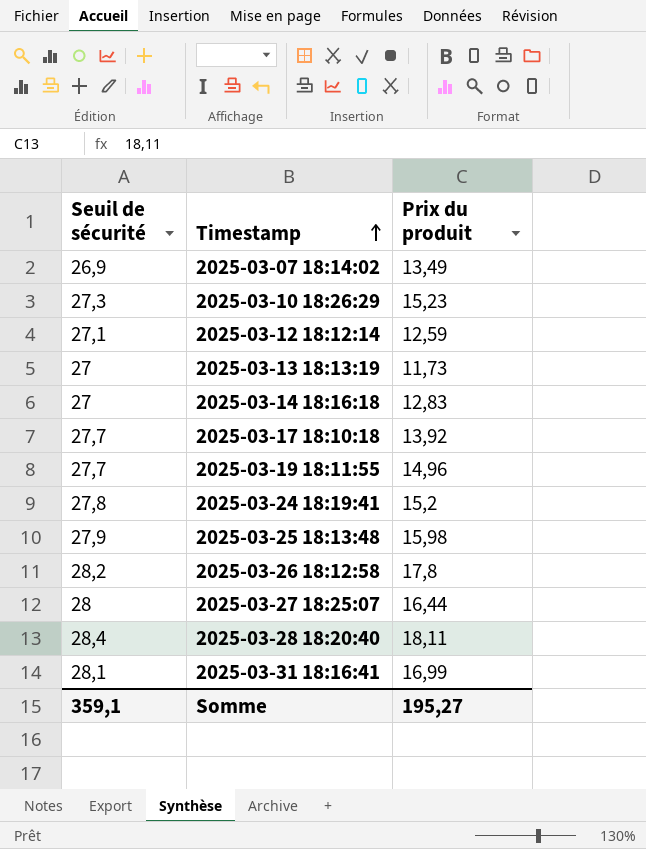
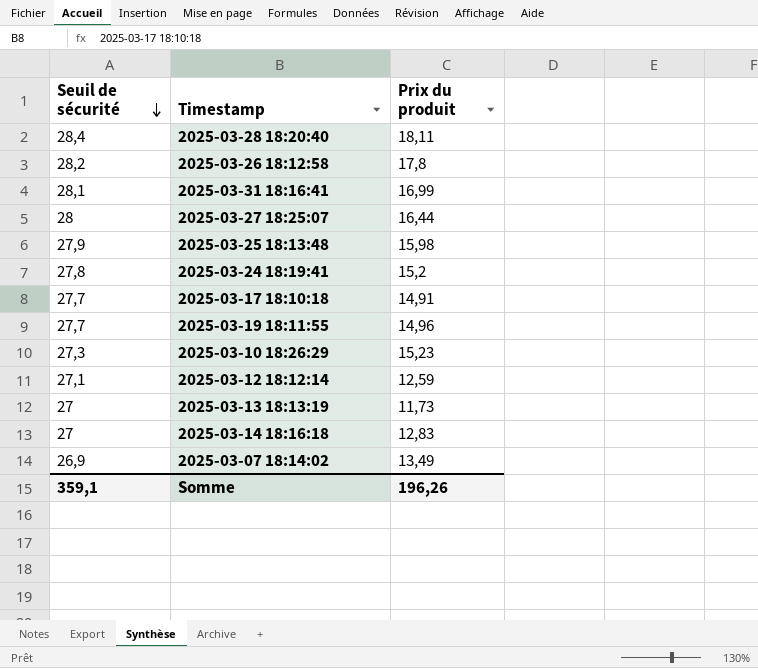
row order: Timestamp ascending -> Seuil de sécurité descending
2025-03-17 18:10:18 | Prix du produit: 13,92 -> 14,91
Somme | Prix du produit: 195,27 -> 196,26

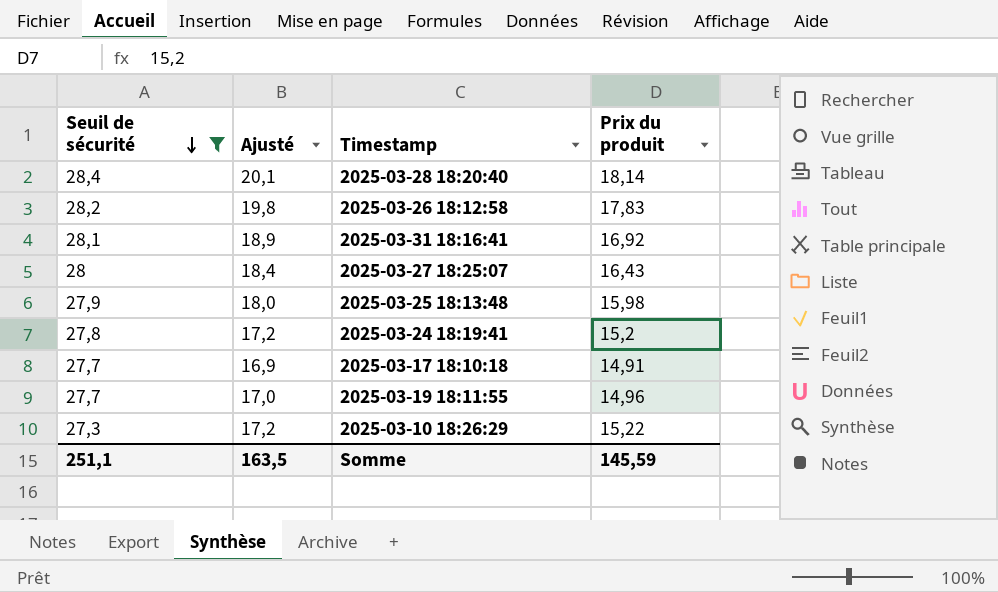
filter: none -> Seuil de sécurité >= 27,3
column Ajusté | formula: none -> [Prix du produit] + 2
2025-03-28 18:20:40 | Prix du produit: 18,11 -> 18,14
2025-03-26 18:12:58 | Prix du produit: 17,8 -> 17,83
2025-03-31 18:16:41 | Prix du produit: 16,99 -> 16,92
2025-03-27 18:25:07 | Prix du produit: 16,44 -> 16,43
2025-03-10 18:26:29 | Prix du produit: 15,23 -> 15,22
Somme | Seuil de sécurité: 359,1 -> 251,1
Somme | Prix du produit: 196,26 -> 145,59

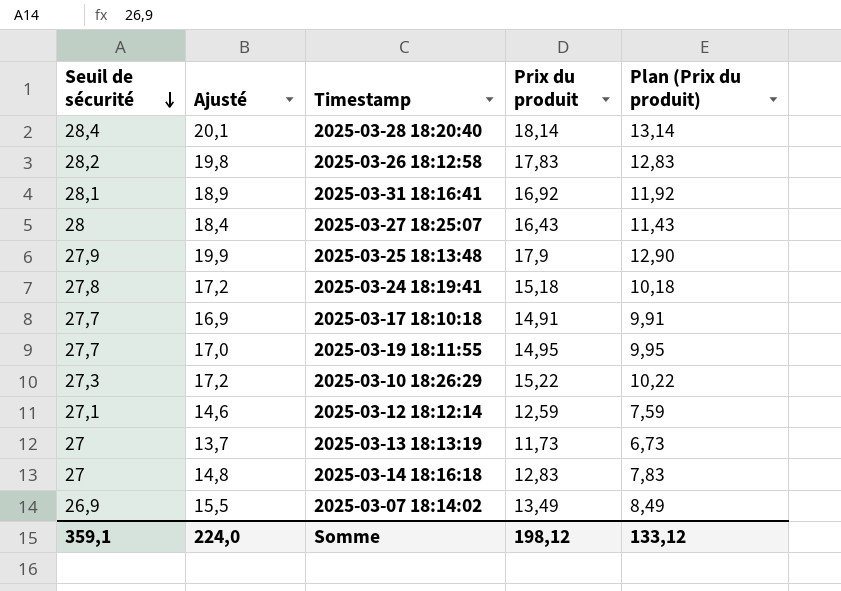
filter: Seuil de sécurité >= 27,3 -> none
column Plan (Prix du produit) | formula: none -> [Prix du produit] - 5
2025-03-25 18:13:48 | Ajusté: 18,0 -> 19,9
2025-03-25 18:13:48 | Prix du produit: 15,98 -> 17,9
2025-03-24 18:19:41 | Prix du produit: 15,2 -> 15,18
2025-03-19 18:11:55 | Prix du produit: 14,96 -> 14,95
Somme | Seuil de sécurité: 251,1 -> 359,1
Somme | Ajusté: 163,5 -> 224,0
Somme | Prix du produit: 145,59 -> 198,12

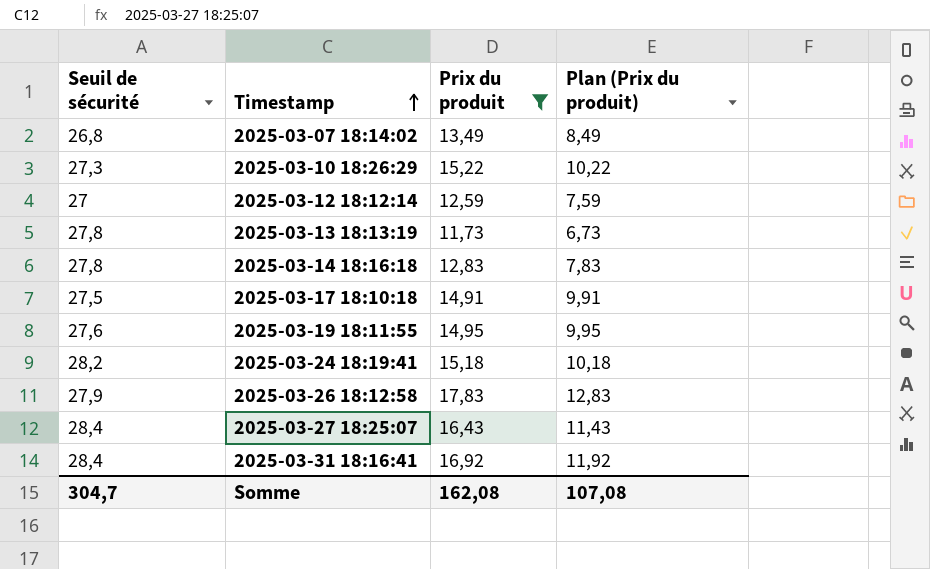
filter: none -> Prix du produit <= 17,83
row order: Seuil de sécurité descending -> Timestamp ascending
column Ajusté | formula: [Prix du produit] + 2 -> none
2025-03-07 18:14:02 | Seuil de sécurité: 26,9 -> 26,8
2025-03-12 18:12:14 | Seuil de sécurité: 27,1 -> 27
2025-03-13 18:13:19 | Seuil de sécurité: 27 -> 27,8
2025-03-14 18:16:18 | Seuil de sécurité: 27 -> 27,8
2025-03-17 18:10:18 | Seuil de sécurité: 27,7 -> 27,5
2025-03-19 18:11:55 | Seuil de sécurité: 27,7 -> 27,6
2025-03-24 18:19:41 | Seuil de sécurité: 27,8 -> 28,2
2025-03-26 18:12:58 | Seuil de sécurité: 28,2 -> 27,9
2025-03-27 18:25:07 | Seuil de sécurité: 28 -> 28,4
2025-03-31 18:16:41 | Seuil de sécurité: 28,1 -> 28,4
Somme | Seuil de sécurité: 359,1 -> 304,7
Somme | Prix du produit: 198,12 -> 162,08
Somme | Plan (Prix du produit): 133,12 -> 107,08

